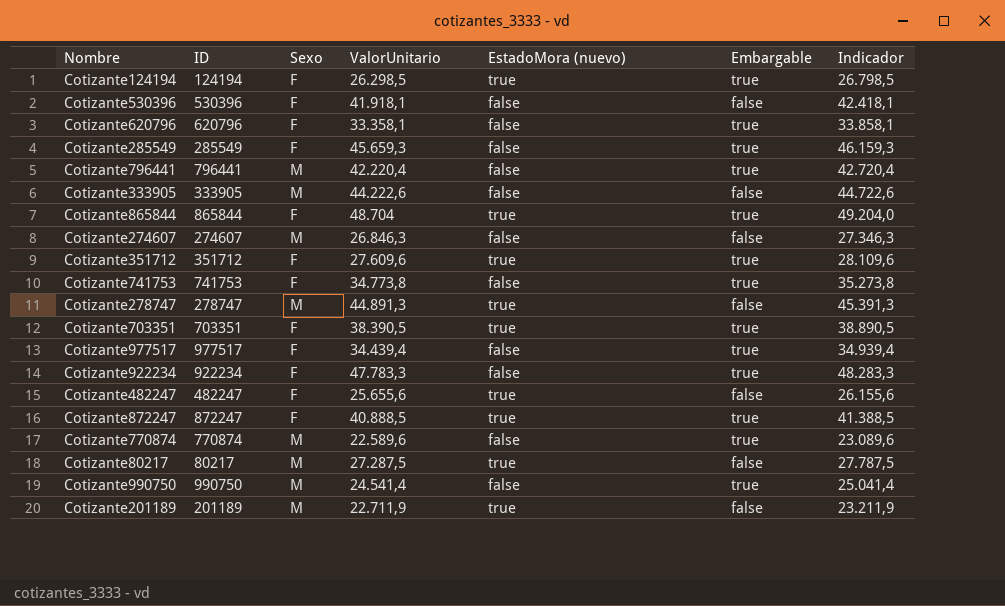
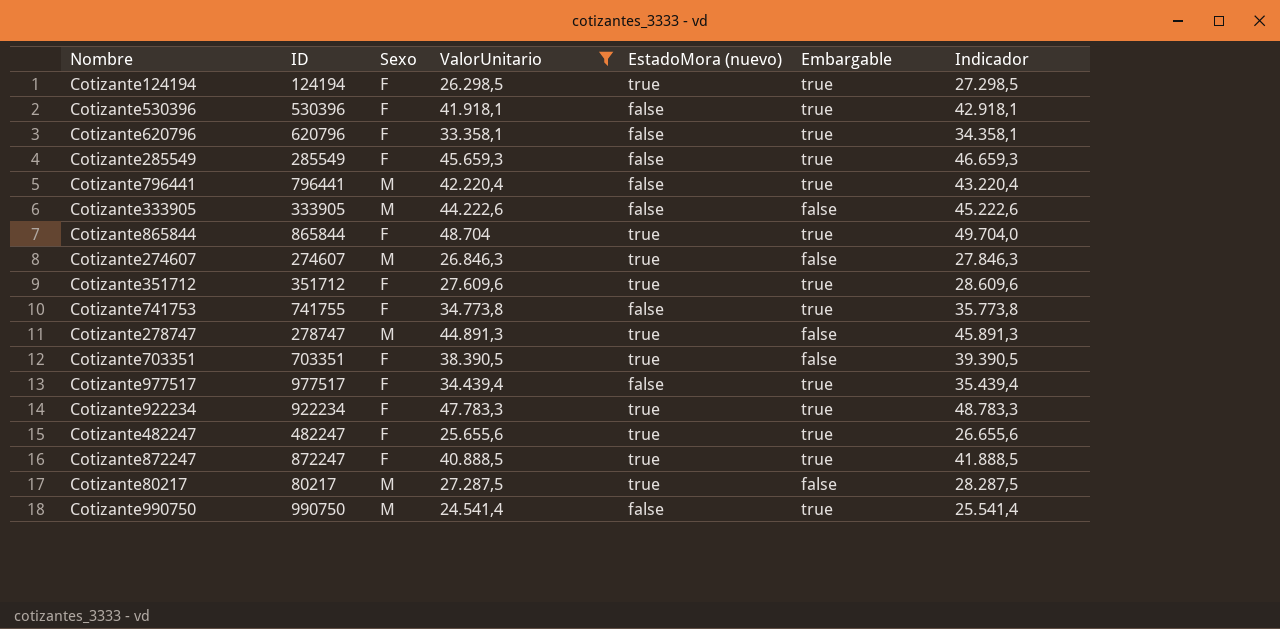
filter: none -> ValorUnitario >= 24.541,4
column Indicador | formula: [ValorUnitario] + 500 -> [ValorUnitario] + 1000
Cotizante530396 | Embargable: false -> true
Cotizante274607 | EstadoMora (nuevo): false -> true
Cotizante741753 | ID: 741753 -> 741755
Cotizante703351 | Embargable: true -> false
Cotizante922234 | EstadoMora (nuevo): false -> true
Cotizante482247 | Embargable: false -> true

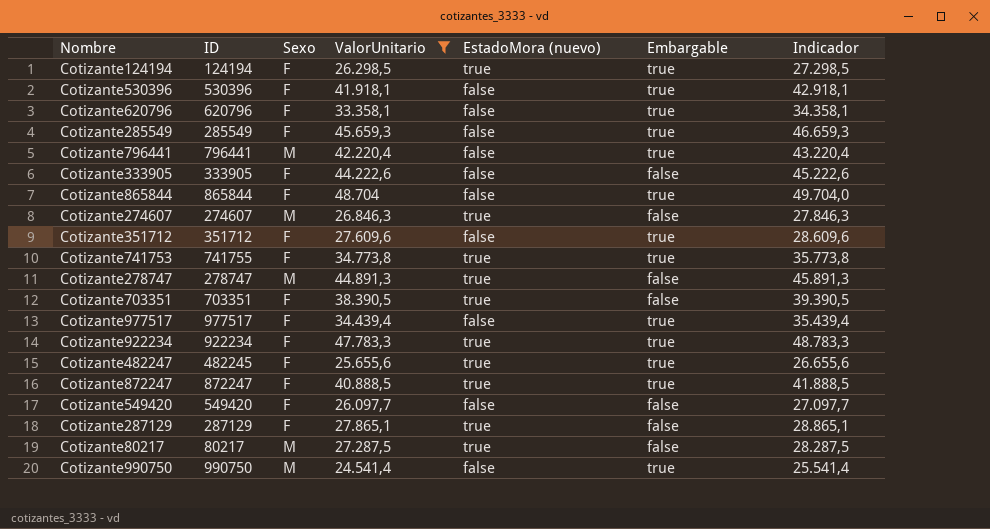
Cotizante333905 | Sexo: M -> F
Cotizante865844 | EstadoMora (nuevo): true -> false
Cotizante351712 | EstadoMora (nuevo): true -> false
Cotizante741753 | EstadoMora (nuevo): false -> true
Cotizante482247 | ID: 482247 -> 482245
row Cotizante549420: none -> 549420 | F | 26.097,7 | false | false | 27.097,7
row Cotizante287129: none -> 287129 | F | 27.865,1 | true | false | 28.865,1

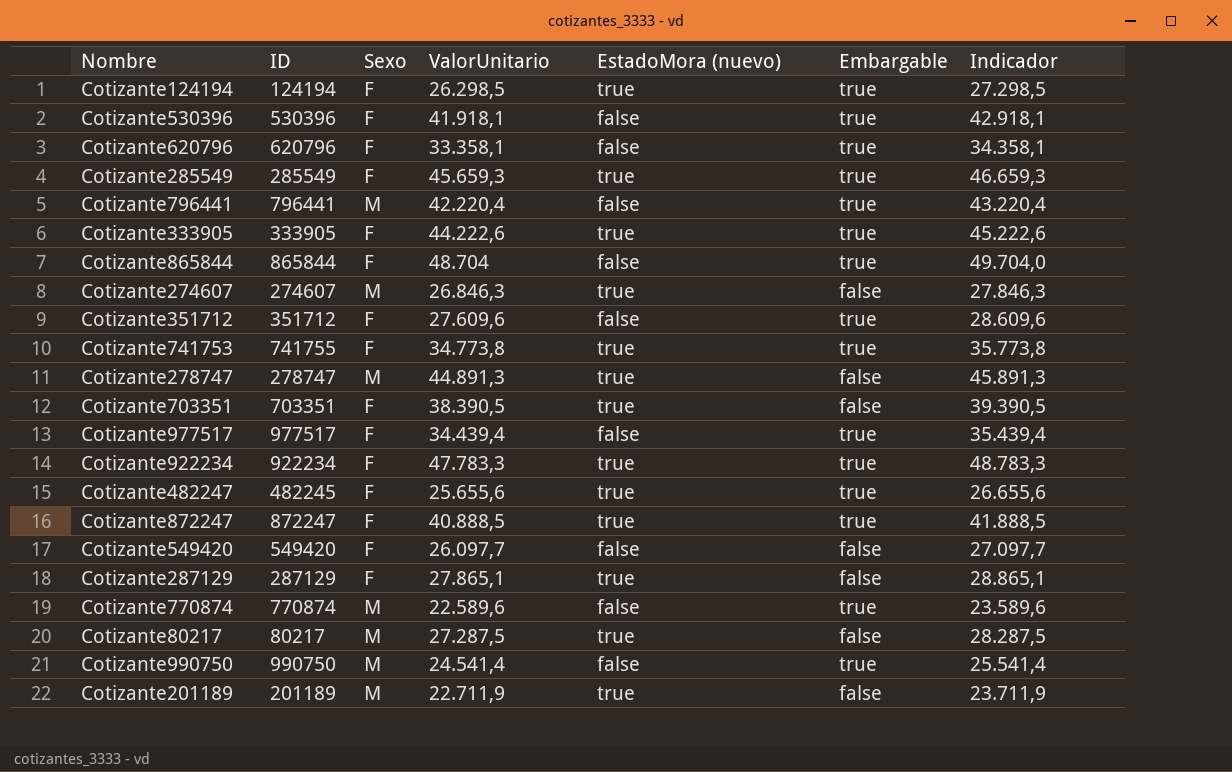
filter: ValorUnitario >= 24.541,4 -> none
Cotizante285549 | EstadoMora (nuevo): false -> true
Cotizante333905 | EstadoMora (nuevo): false -> true
Cotizante333905 | Embargable: false -> true

